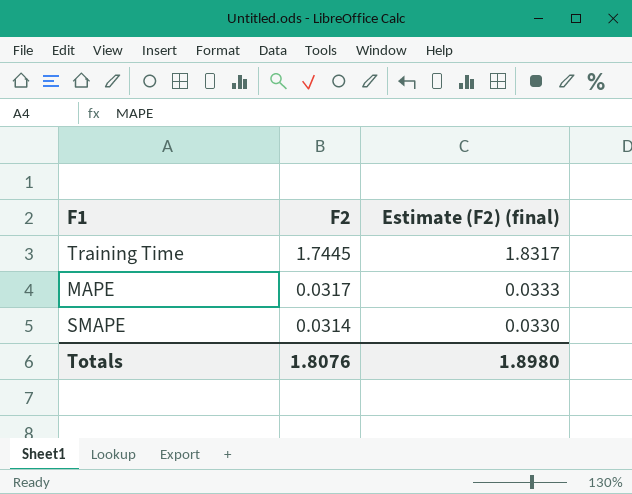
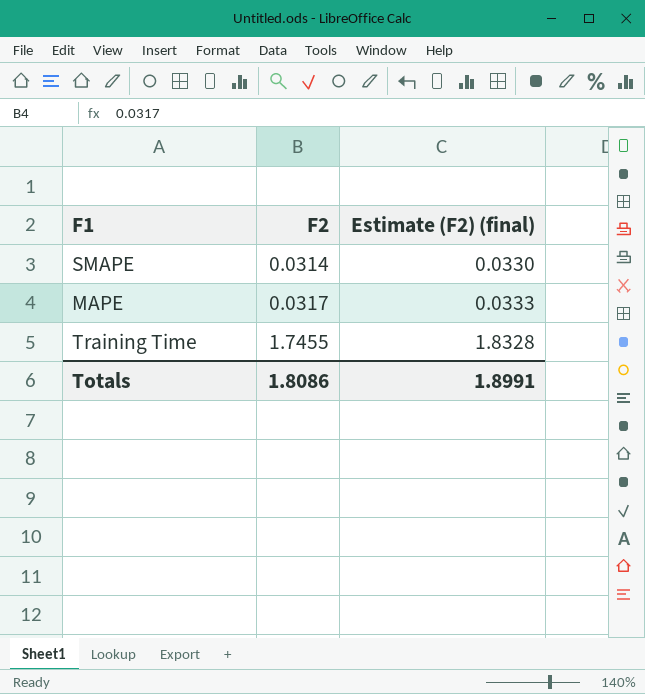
row order: F2 descending -> F2 ascending
Training Time | F2: 1.7445 -> 1.7455
Training Time | Estimate (F2) (final): 1.8317 -> 1.8328
Totals | F2: 1.8076 -> 1.8086
Totals | Estimate (F2) (final): 1.8980 -> 1.8991

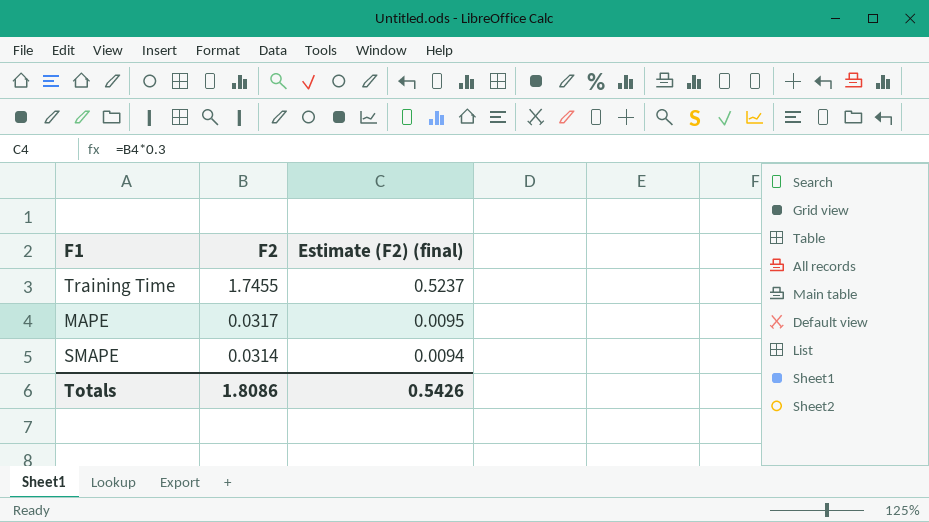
row order: F2 ascending -> F2 descending
column Estimate (F2) (final) | formula: [F2] * 1.05 -> [F2] * 0.3
Totals | Estimate (F2) (final): 1.8991 -> 0.5426

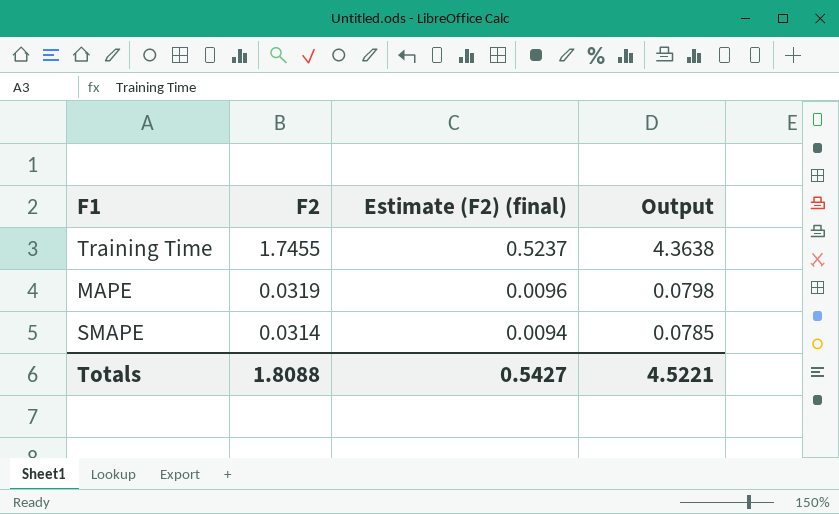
column Output | formula: none -> [F2] * 2.5
MAPE | F2: 0.0317 -> 0.0319
MAPE | Estimate (F2) (final): 0.0095 -> 0.0096
Totals | F2: 1.8086 -> 1.8088
Totals | Estimate (F2) (final): 0.5426 -> 0.5427

